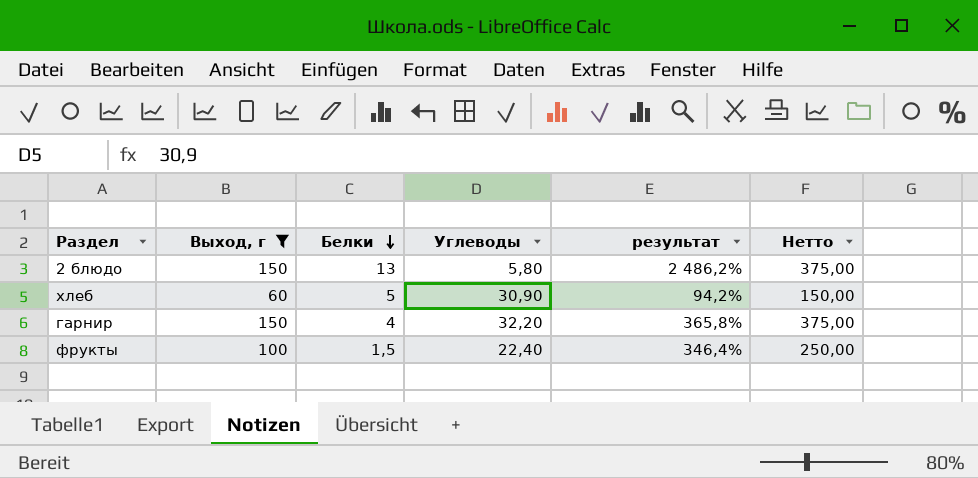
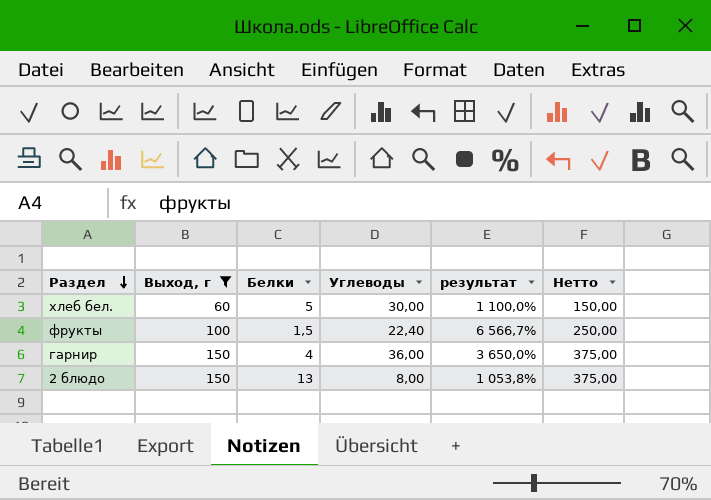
row order: Белки descending -> Раздел descending
column результат | formula: ([Выход, г] - [Углеводы]) / [Углеводы] -> ([Выход, г] - [Белки]) / [Белки]
row хлеб: 60 | 5 | 30,90 | 94,2% | 150,00 -> none
row хлеб бел.: none -> 60 | 5 | 30,00 | 1 100,0% | 150,00
гарнир | Углеводы: 32,20 -> 36,00
2 блюдо | Углеводы: 5,80 -> 8,00

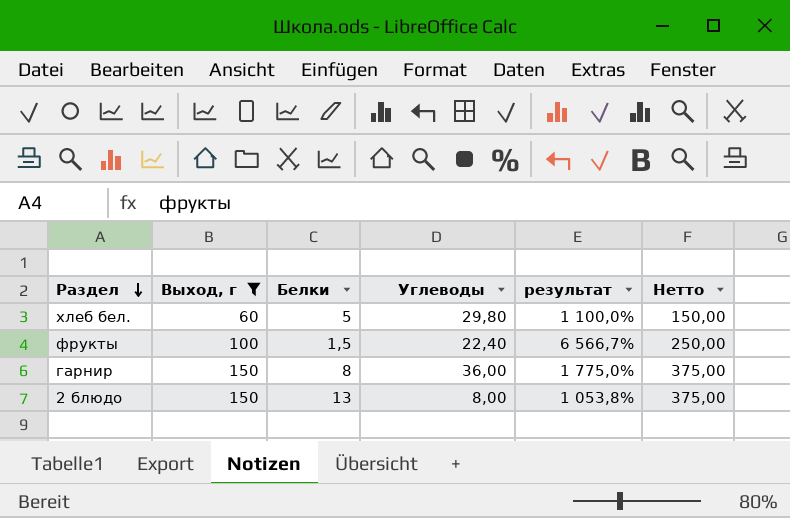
хлеб бел. | Углеводы: 30,00 -> 29,80
гарнир | Белки: 4 -> 8
гарнир | результат: 3 650,0% -> 1 775,0%

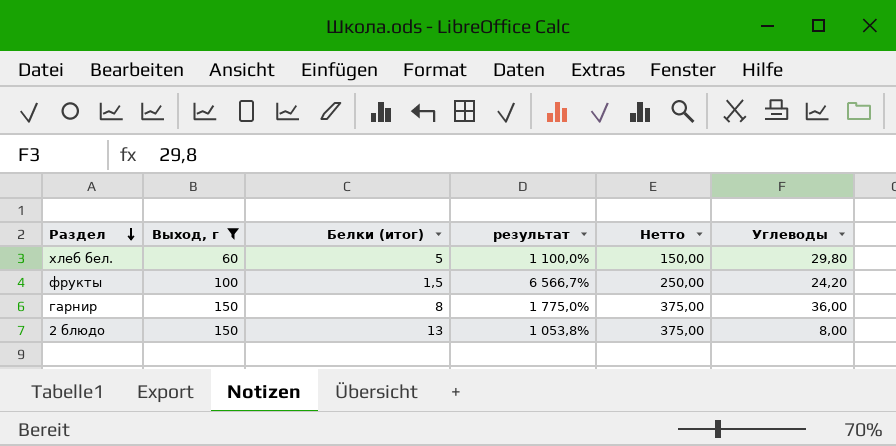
column name: Белки -> Белки (итог)
column Углеводы | position: 4 -> 6
фрукты | Углеводы: 22,40 -> 24,20

